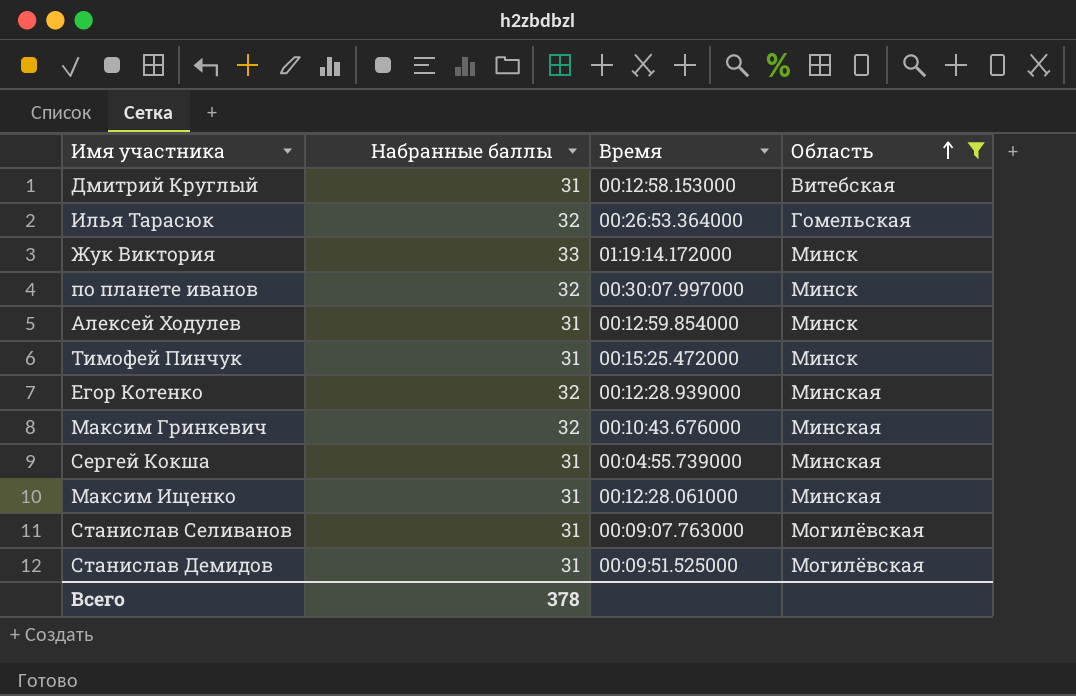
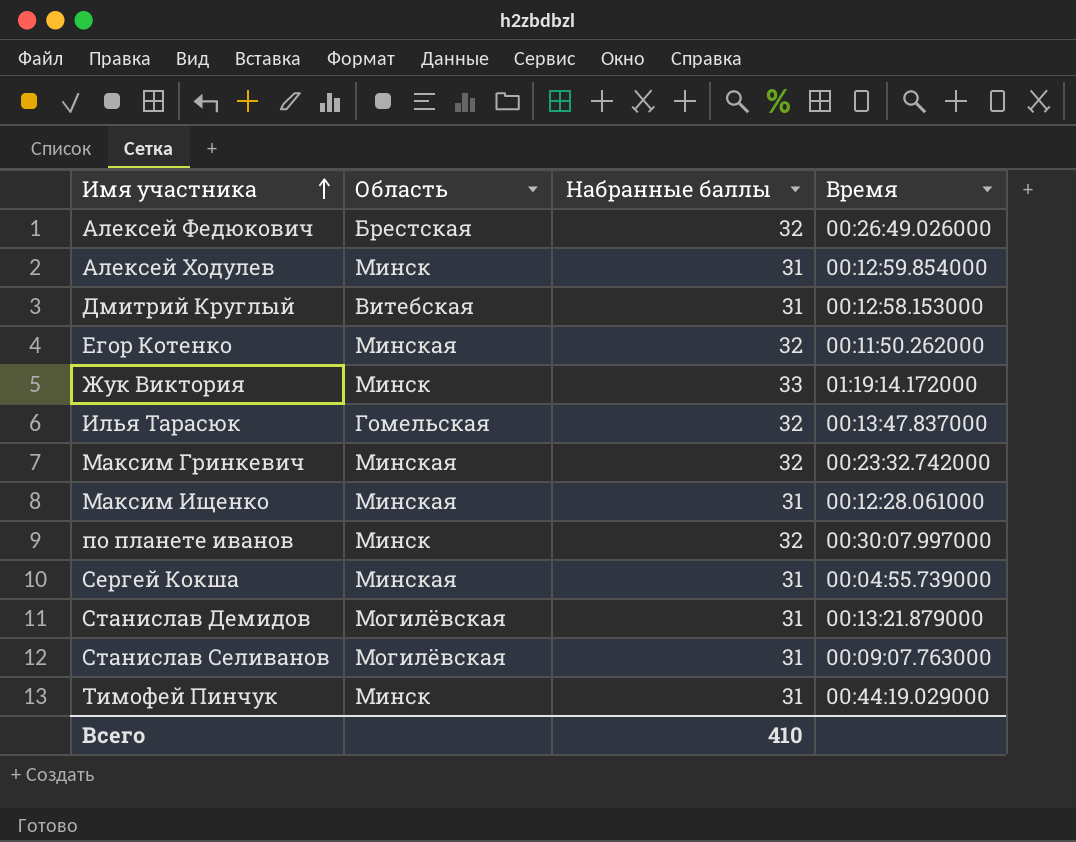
filter: Область != Брестская -> none
row order: Область ascending -> Имя участника ascending
column Область | position: 4 -> 2
Егор Котенко | Время: 00:12:28.939000 -> 00:11:50.262000
Илья Тарасюк | Время: 00:26:53.364000 -> 00:13:47.837000
Максим Гринкевич | Время: 00:10:43.676000 -> 00:23:32.742000
Станислав Демидов | Время: 00:09:51.525000 -> 00:13:21.879000
Тимофей Пинчук | Время: 00:15:25.472000 -> 00:44:19.029000
Всего | Набранные баллы: 378 -> 410

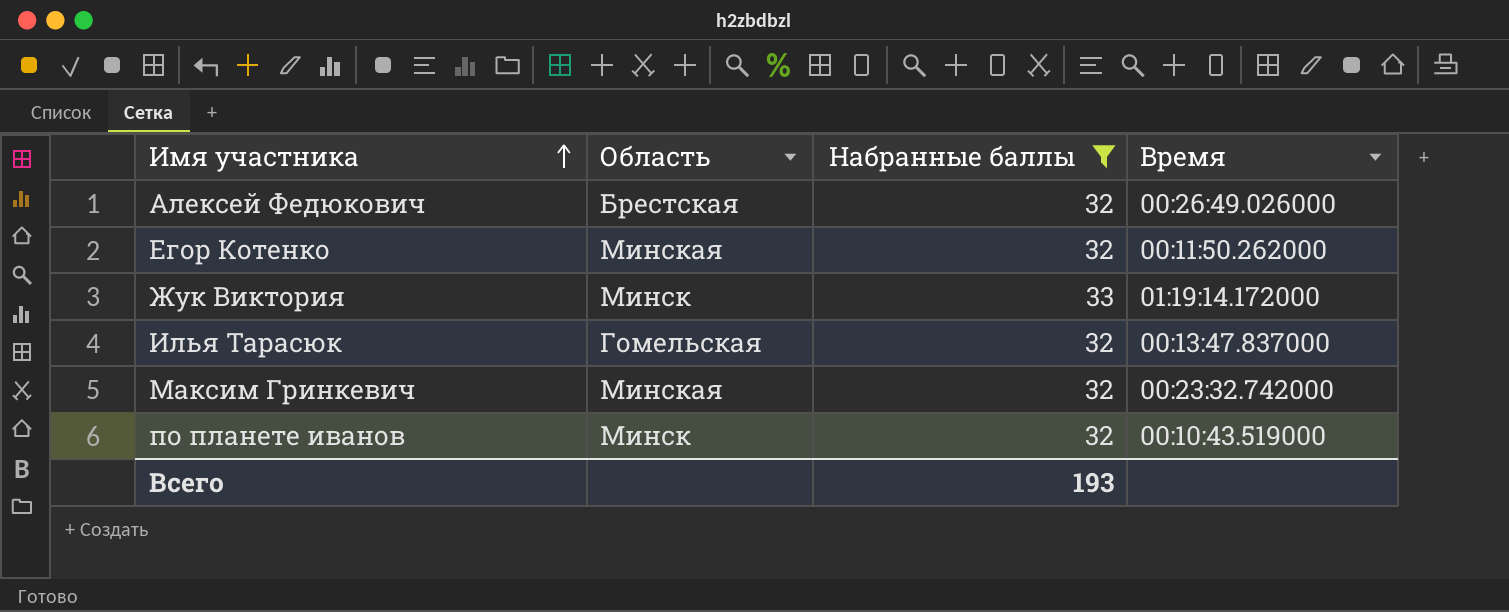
filter: none -> Набранные баллы != 31
по планете иванов | Время: 00:30:07.997000 -> 00:10:43.519000
Всего | Набранные баллы: 410 -> 193

